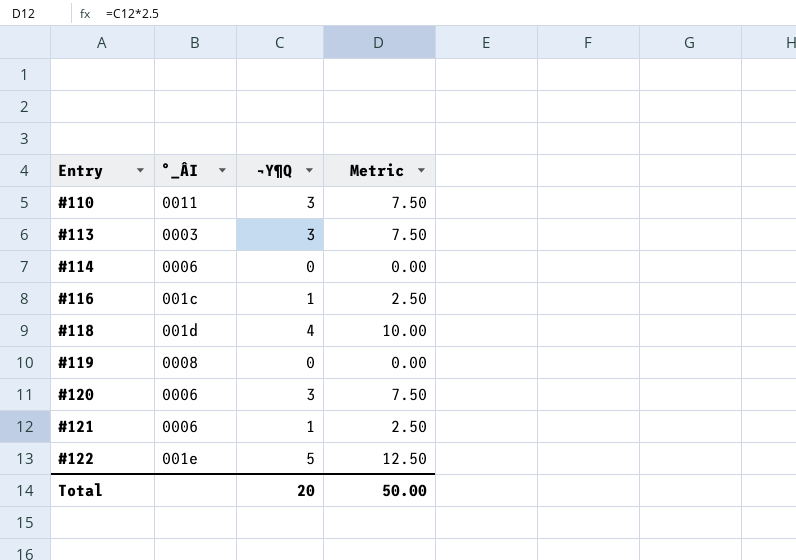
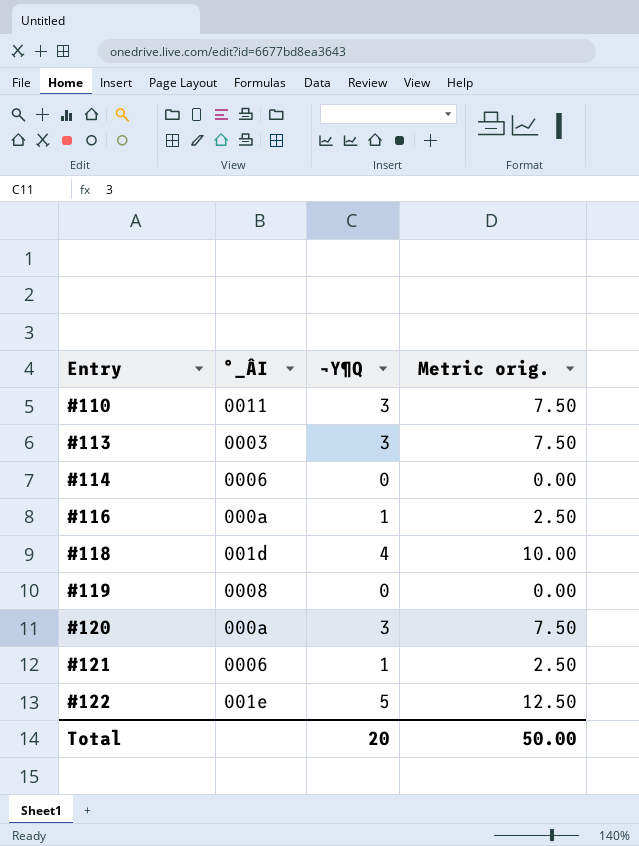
column name: Metric -> Metric orig.
#116 | °_ÂI: 001c -> 000a
#120 | °_ÂI: 0006 -> 000a

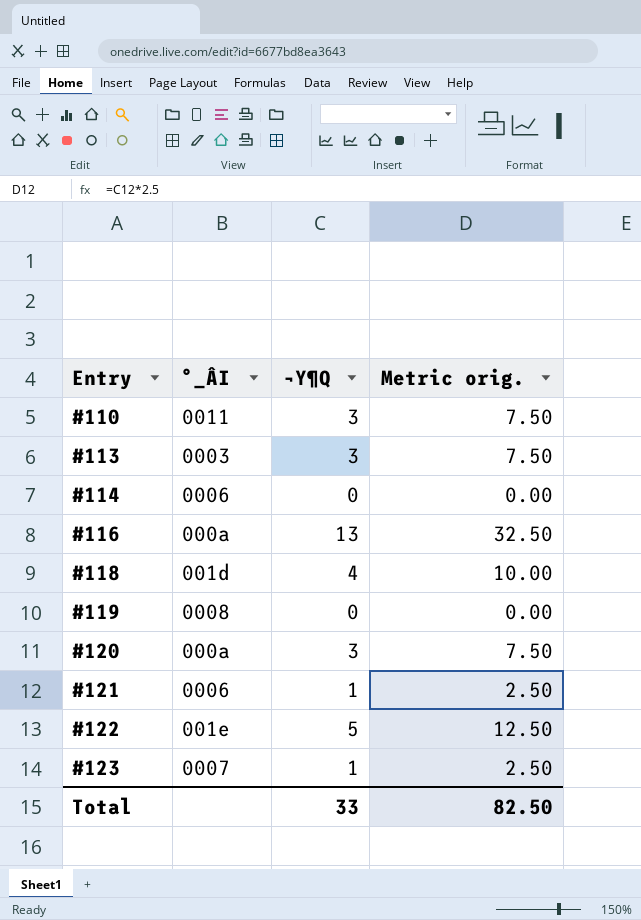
#116 | ¬Y¶Q: 1 -> 13
#116 | Metric orig.: 2.50 -> 32.50
row #123: none -> 0007 | 1 | 2.50
Total | ¬Y¶Q: 20 -> 33
Total | Metric orig.: 50.00 -> 82.50

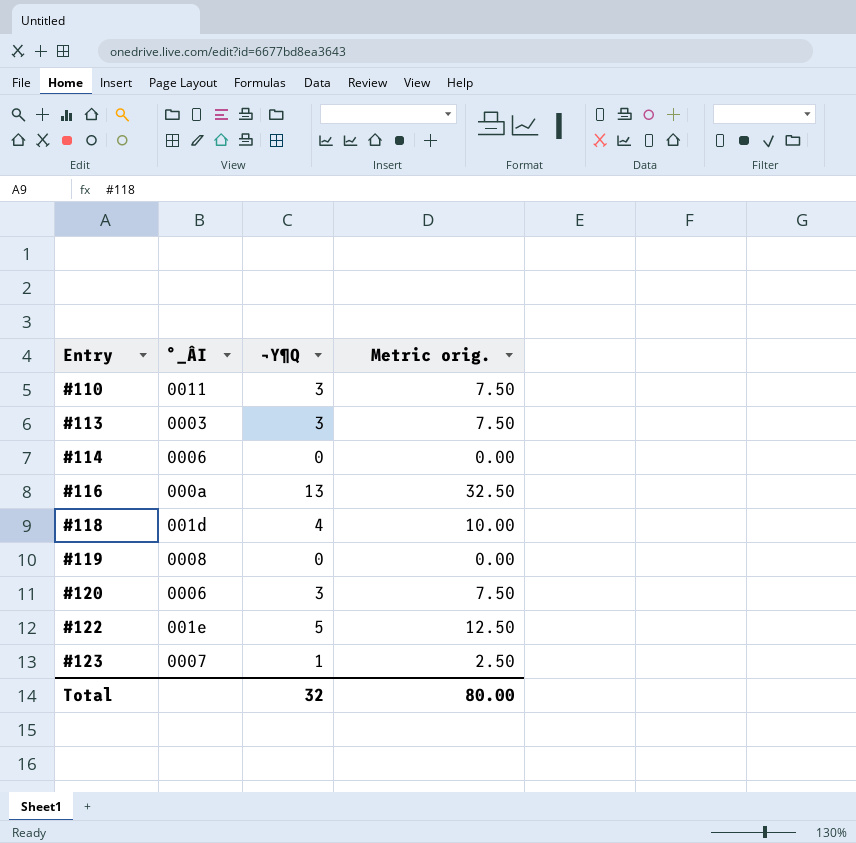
row #121: 0006 | 1 | 2.50 -> none
#120 | °_ÂI: 000a -> 0006
Total | ¬Y¶Q: 33 -> 32
Total | Metric orig.: 82.50 -> 80.00

